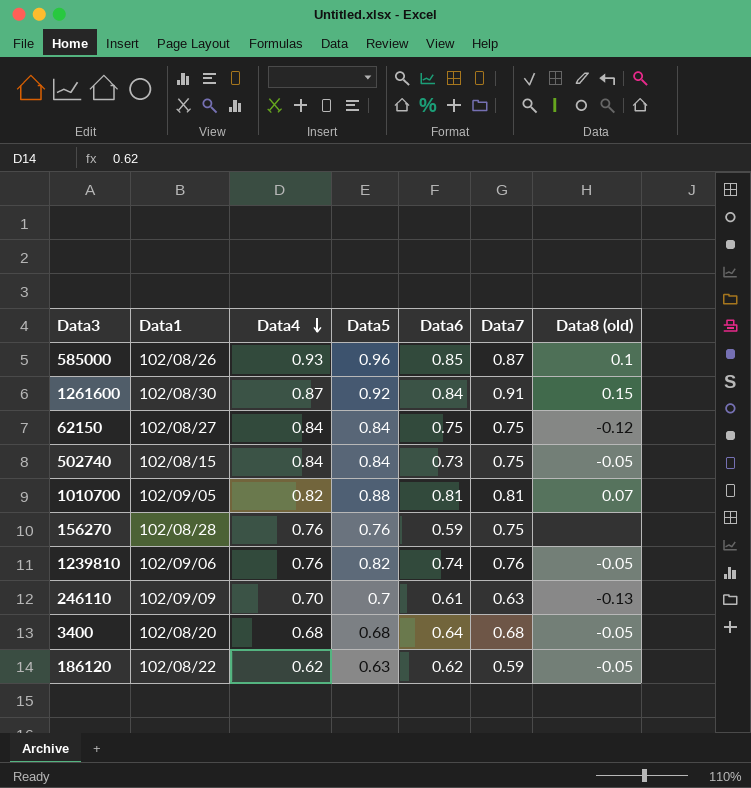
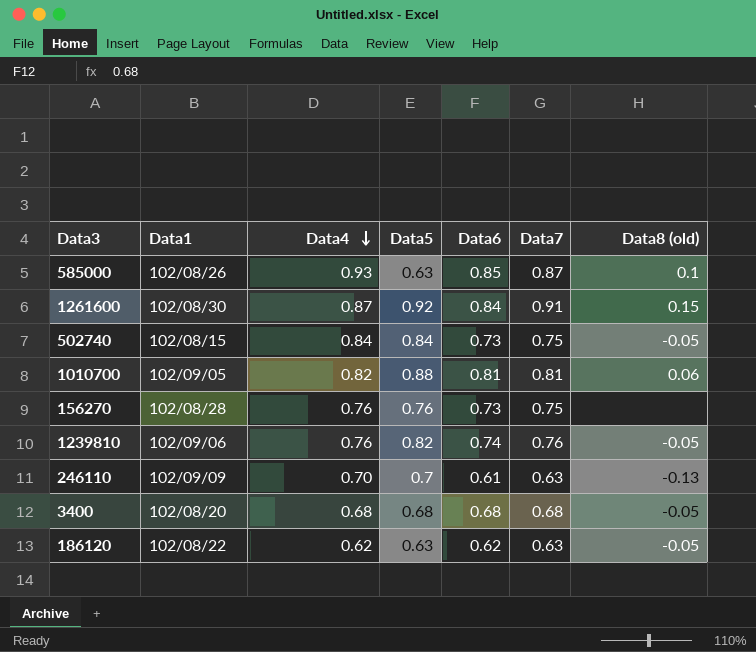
row 62150: 102/08/27 | 0.84 | 0.84 | 0.75 | 0.75 | -0.12 -> none
585000 | Data5: 0.96 -> 0.63
1010700 | Data8 (old): 0.07 -> 0.06
156270 | Data6: 0.59 -> 0.73
3400 | Data6: 0.64 -> 0.68
186120 | Data7: 0.59 -> 0.63

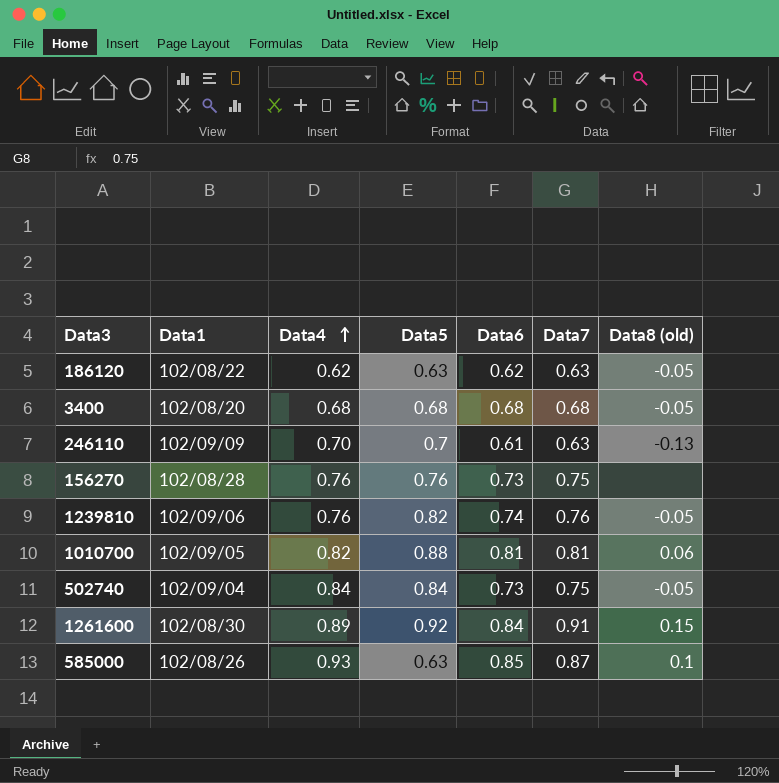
row order: Data4 descending -> Data4 ascending
502740 | Data1: 102/08/15 -> 102/09/04
1261600 | Data4: 0.87 -> 0.89

